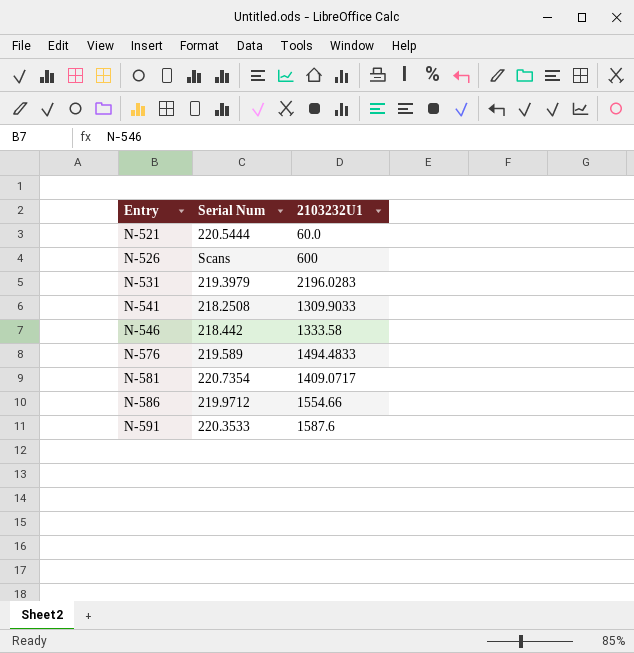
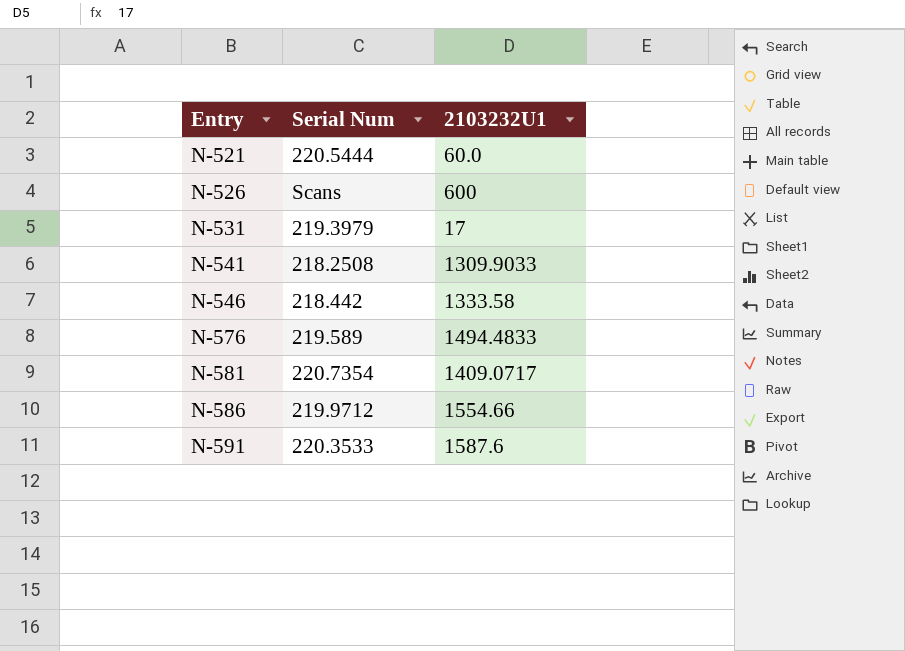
N-531 | 2103232U1: 2196.0283 -> 17

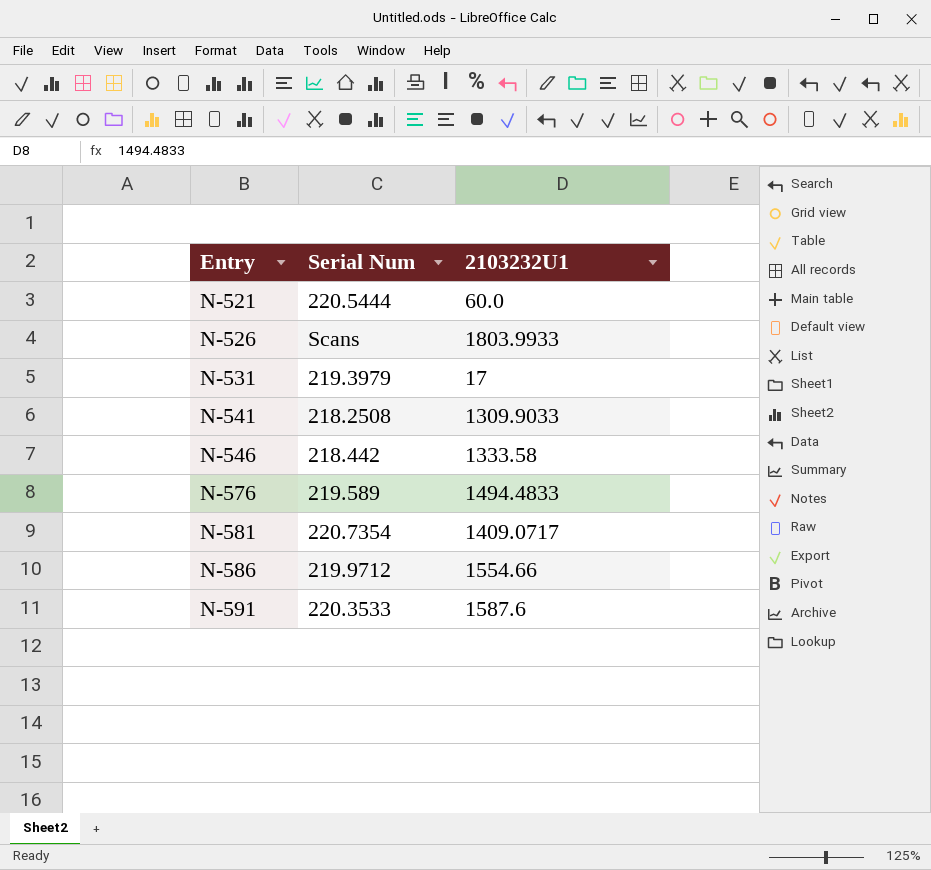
N-526 | 2103232U1: 600 -> 1803.9933

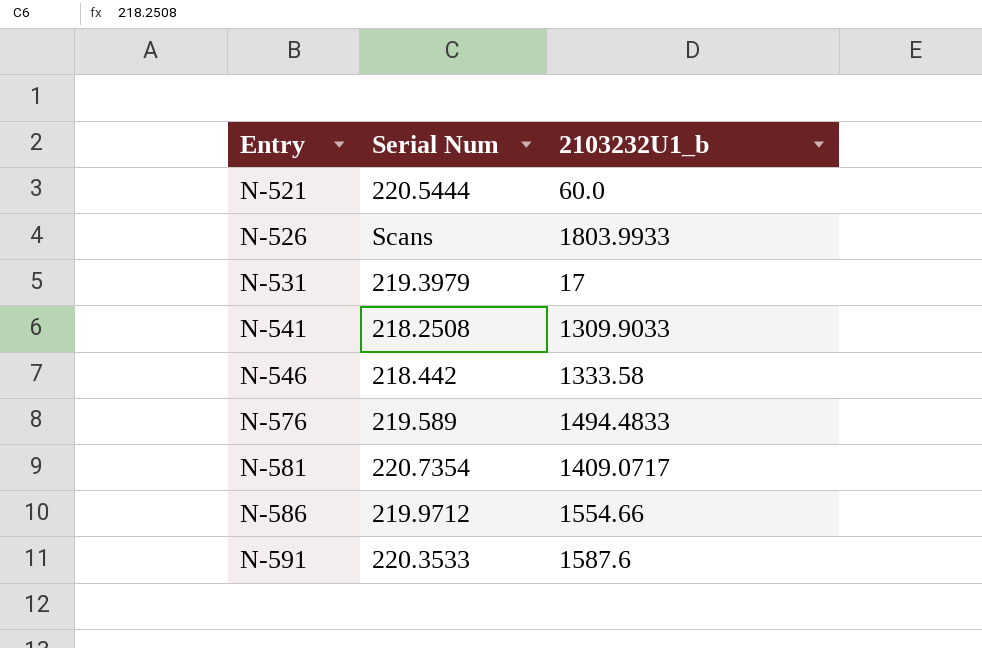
column name: 2103232U1 -> 2103232U1_b

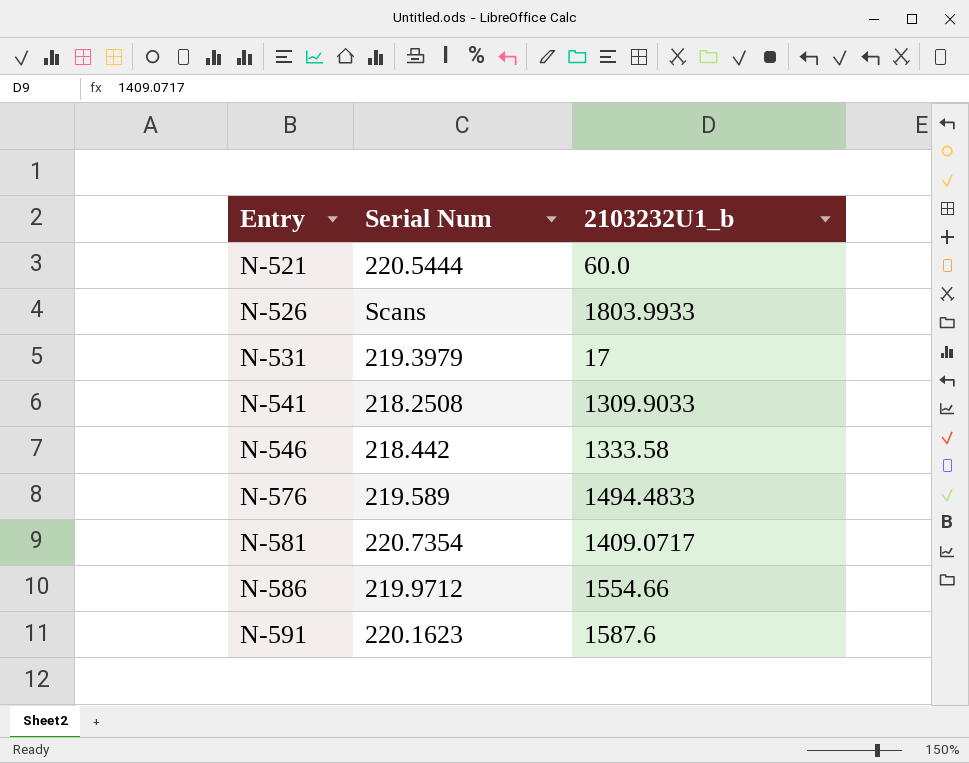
N-591 | Serial Num: 220.3533 -> 220.1623

